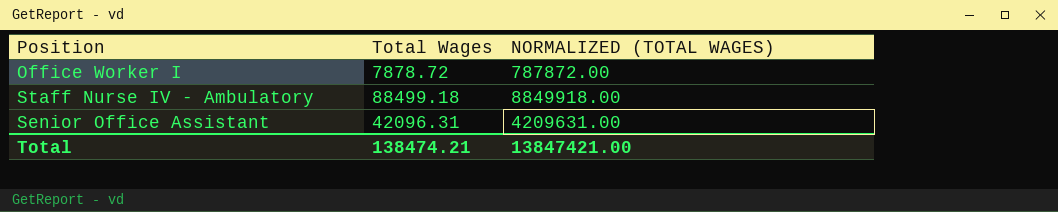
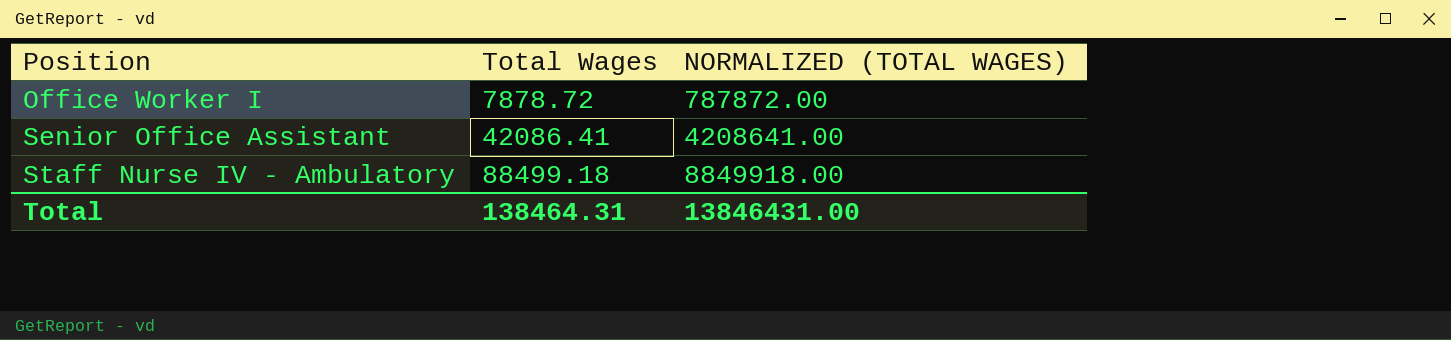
row order: none -> Position ascending
Senior Office Assistant | Total Wages: 42096.31 -> 42086.41
Senior Office Assistant | NORMALIZED (TOTAL WAGES): 4209631.00 -> 4208641.00
Total | Total Wages: 138474.21 -> 138464.31
Total | NORMALIZED (TOTAL WAGES): 13847421.00 -> 13846431.00

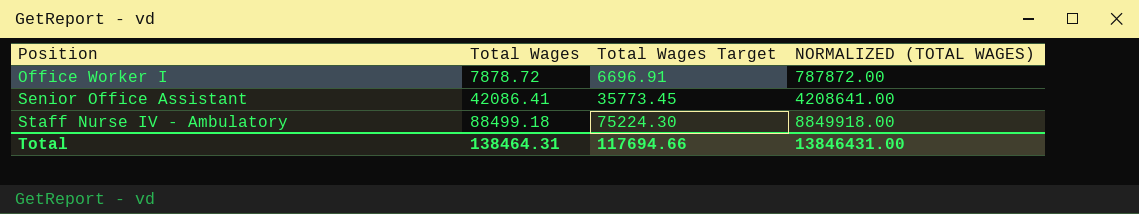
column Total Wages Target | formula: none -> [Total Wages] * 0.85

